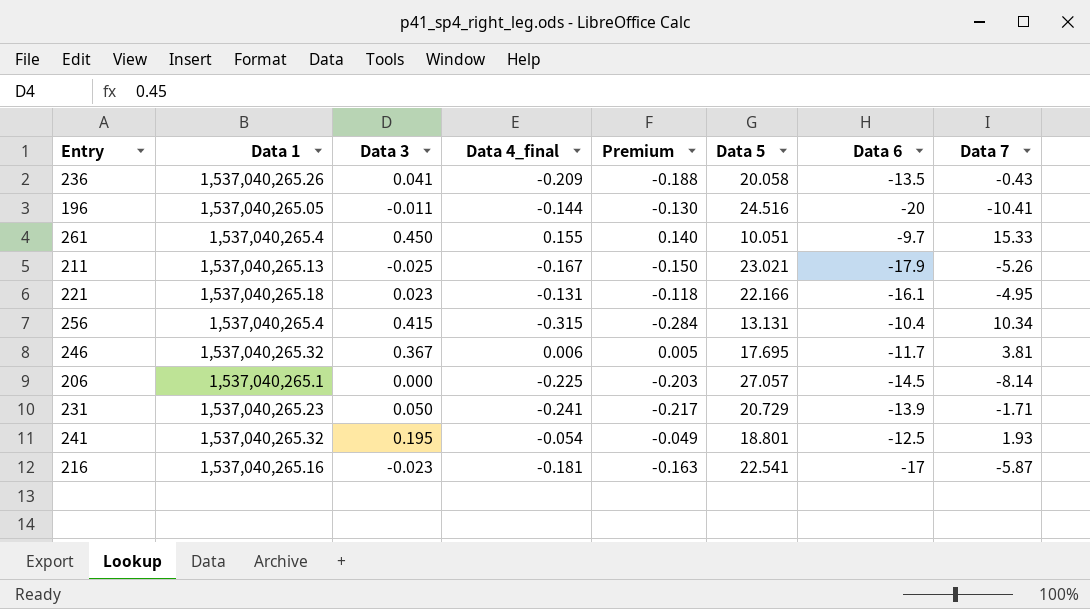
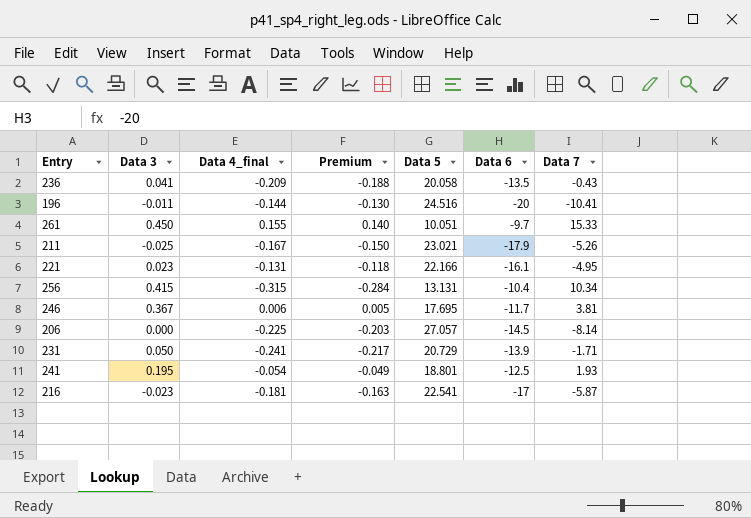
column Data 1 | position: 2 -> none

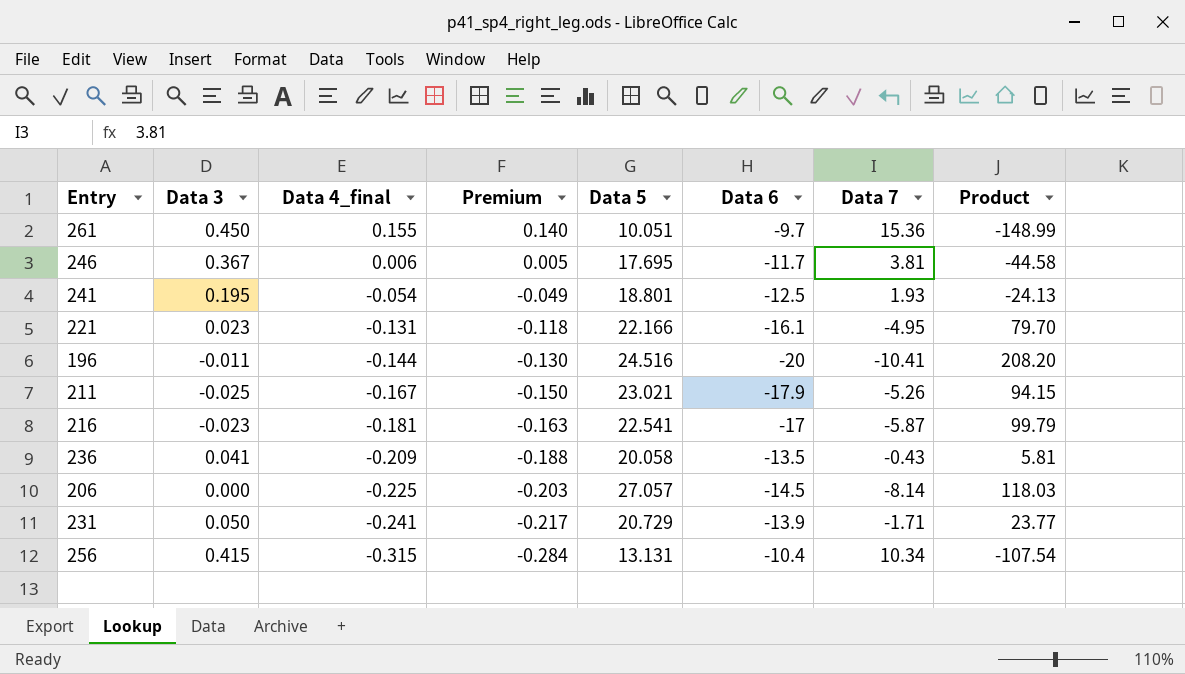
row order: none -> Data 4_final descending
column Product | formula: none -> [Data 6] * [Data 7]
261 | Data 7: 15.33 -> 15.36

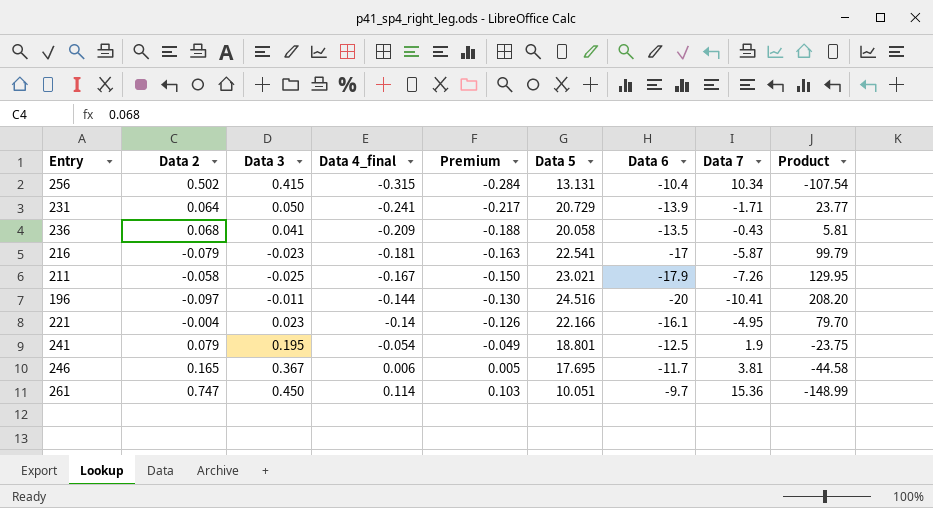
row order: Data 4_final descending -> Data 4_final ascending
column Data 2 | position: none -> 2
row 206: 0.000 | -0.225 | -0.203 | 27.057 | -14.5 | -8.14 | 118.03 -> none
211 | Data 7: -5.26 -> -7.26
211 | Product: 94.15 -> 129.95
221 | Data 4_final: -0.131 -> -0.14
221 | Premium: -0.118 -> -0.126
241 | Data 7: 1.93 -> 1.9
241 | Product: -24.13 -> -23.75
261 | Data 4_final: 0.155 -> 0.114
261 | Premium: 0.140 -> 0.103

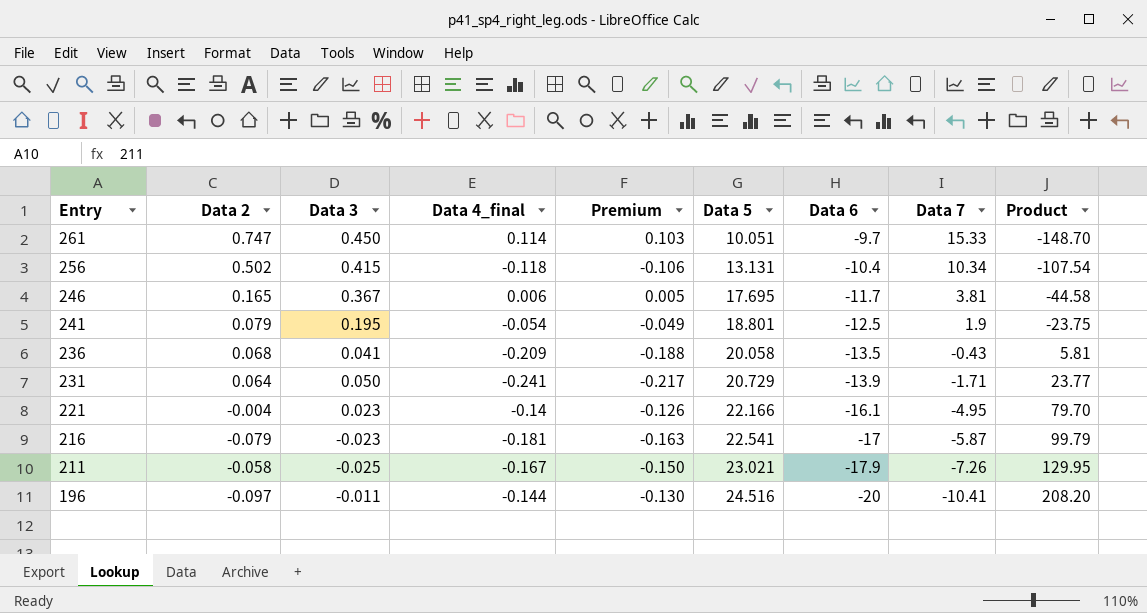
row order: Data 4_final ascending -> Entry descending
261 | Data 7: 15.36 -> 15.33
261 | Product: -148.99 -> -148.70
256 | Data 4_final: -0.315 -> -0.118
256 | Premium: -0.284 -> -0.106

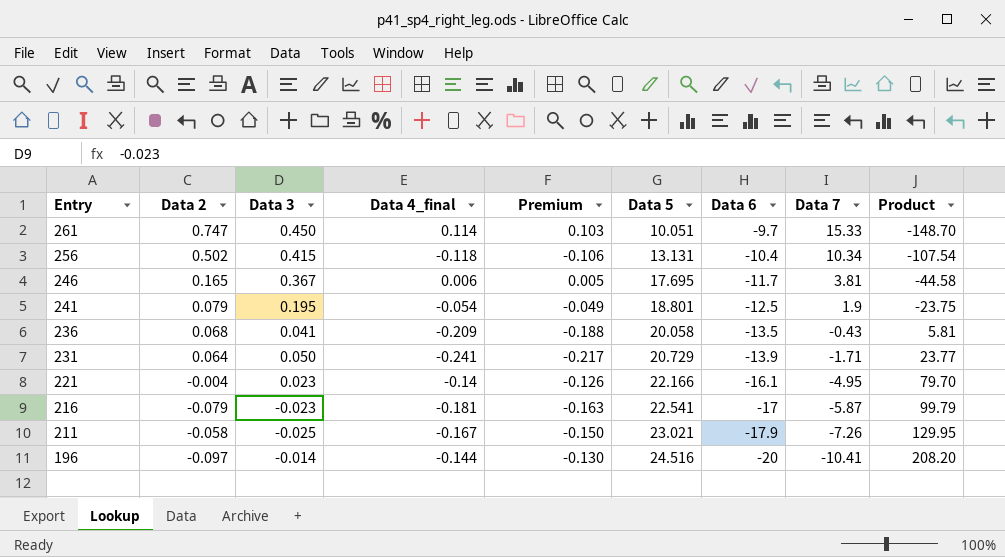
196 | Data 3: -0.011 -> -0.014

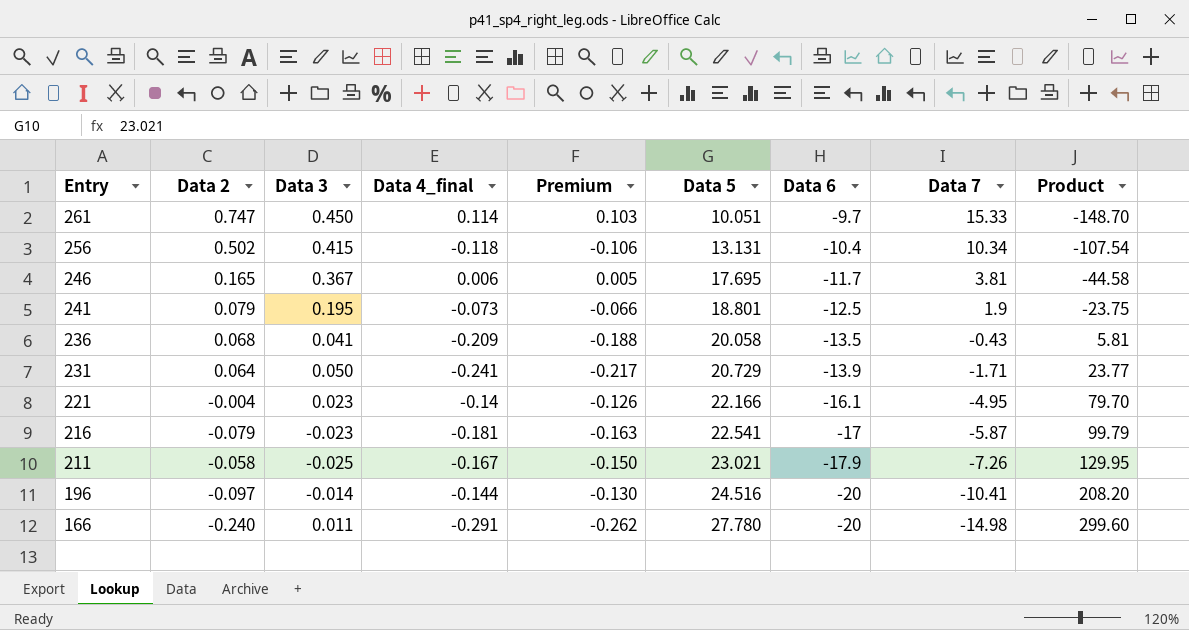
241 | Data 4_final: -0.054 -> -0.073
241 | Premium: -0.049 -> -0.066
row 166: none -> -0.240 | 0.011 | -0.291 | -0.262 | 27.780 | -20 | -14.98 | 299.60

